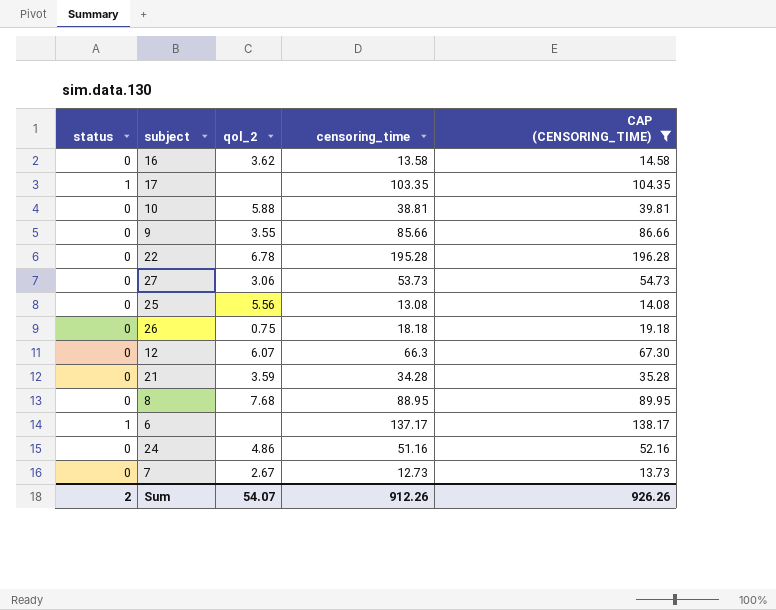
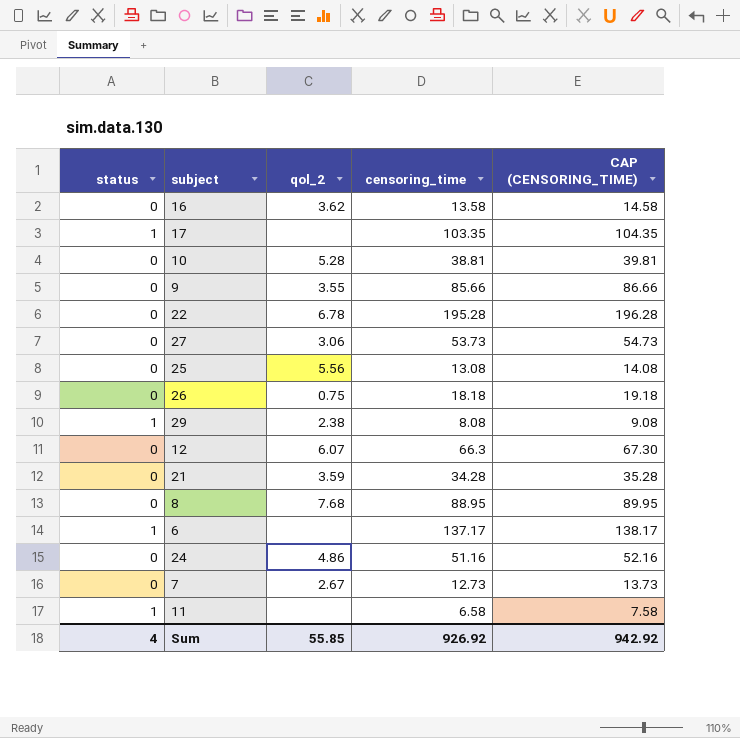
filter: CAP (CENSORING_TIME) >= 13.73 -> none
10 | qol_2: 5.88 -> 5.28
Sum | status: 2 -> 4
Sum | qol_2: 54.07 -> 55.85
Sum | censoring_time: 912.26 -> 926.92
Sum | CAP (CENSORING_TIME): 926.26 -> 942.92

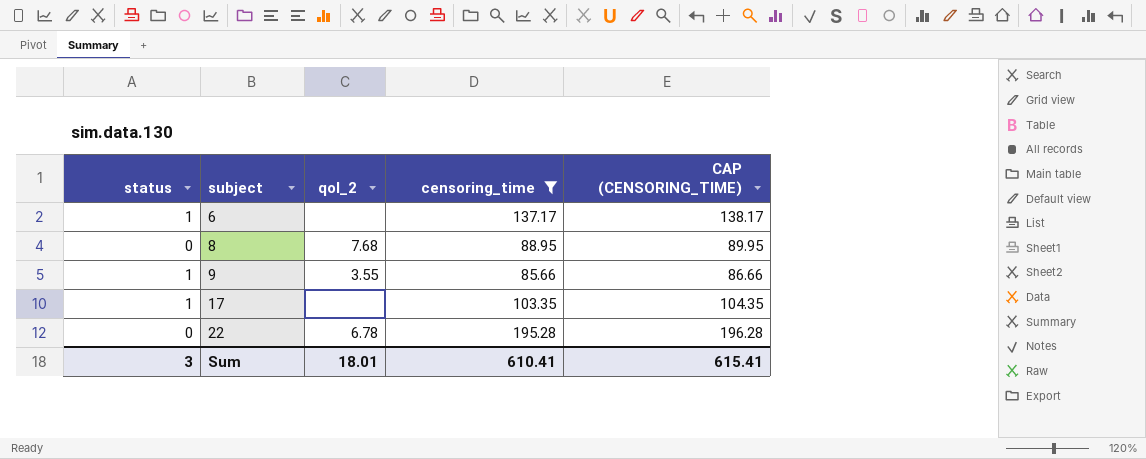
filter: none -> censoring_time >= 85.66
row order: none -> subject ascending
9 | status: 0 -> 1
Sum | status: 4 -> 3
Sum | qol_2: 55.85 -> 18.01
Sum | censoring_time: 926.92 -> 610.41
Sum | CAP (CENSORING_TIME): 942.92 -> 615.41

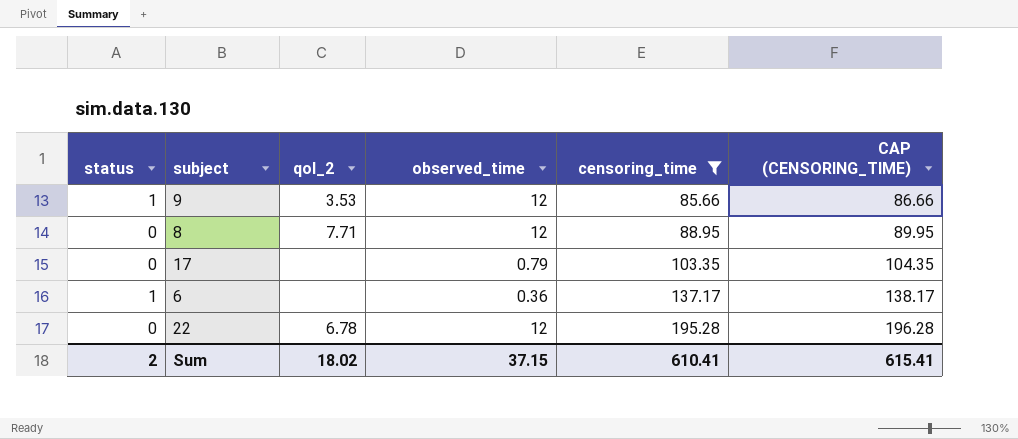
row order: subject ascending -> censoring_time ascending
column observed_time | position: none -> 4
9 | qol_2: 3.55 -> 3.53
8 | qol_2: 7.68 -> 7.71
17 | status: 1 -> 0
Sum | status: 3 -> 2
Sum | qol_2: 18.01 -> 18.02

